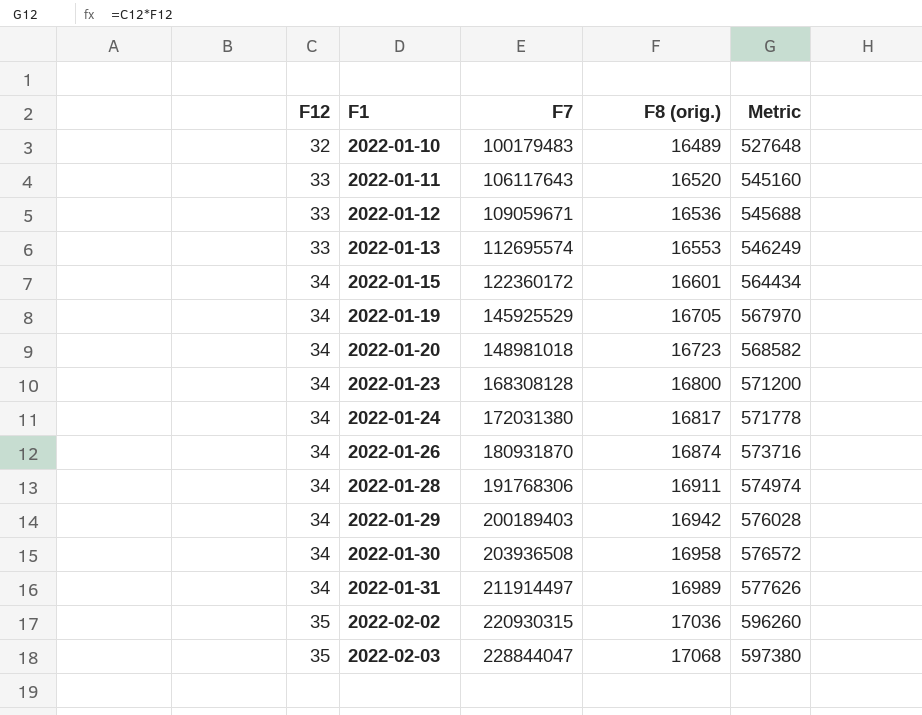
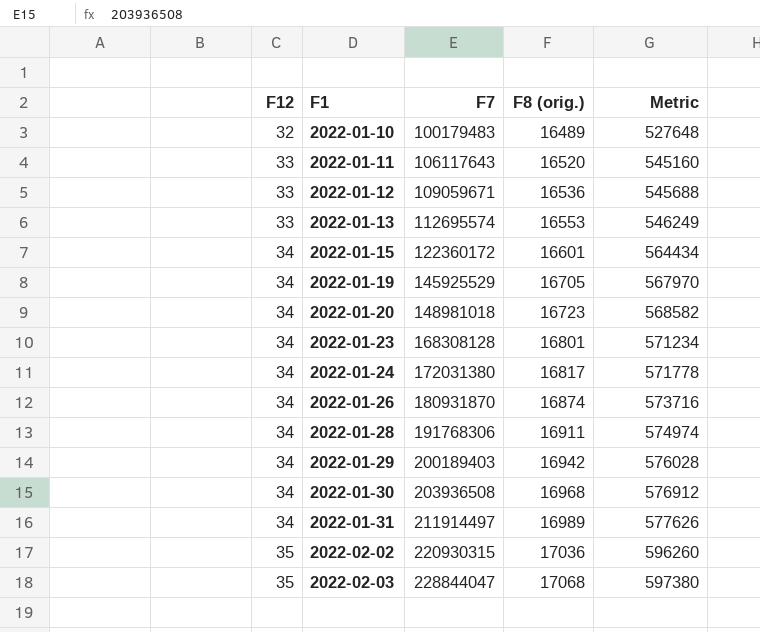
2022-01-23 | F8 (orig.): 16800 -> 16801
2022-01-23 | Metric: 571200 -> 571234
2022-01-30 | F8 (orig.): 16958 -> 16968
2022-01-30 | Metric: 576572 -> 576912

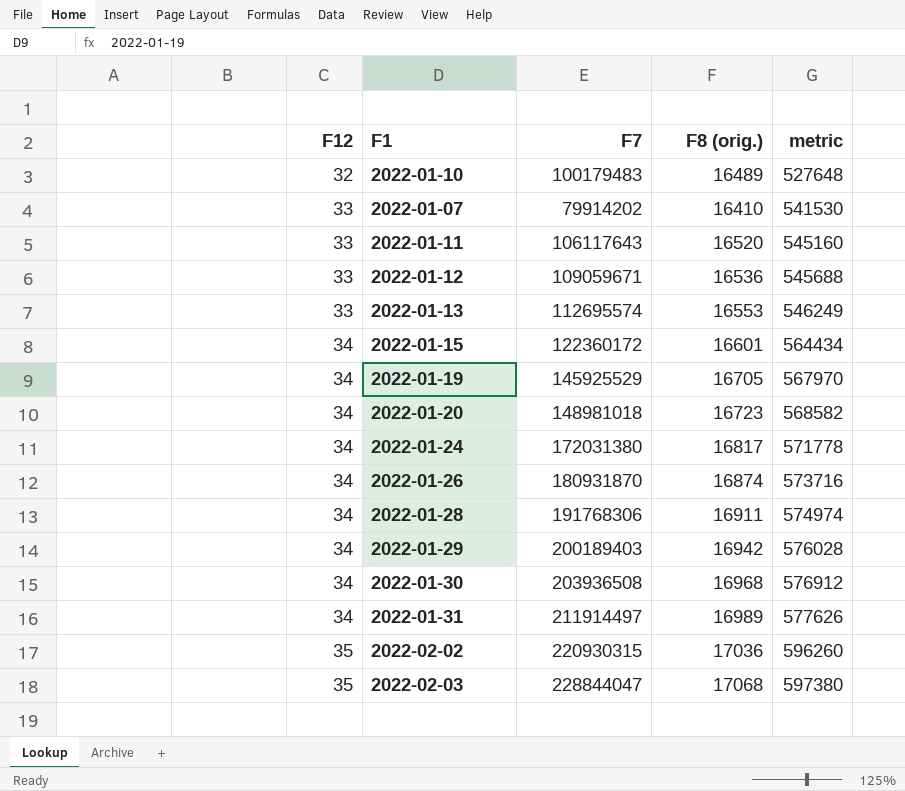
column name: Metric -> metric
row 2022-01-23: 34 | 168308128 | 16801 | 571234 -> none
row 2022-01-07: none -> 33 | 79914202 | 16410 | 541530

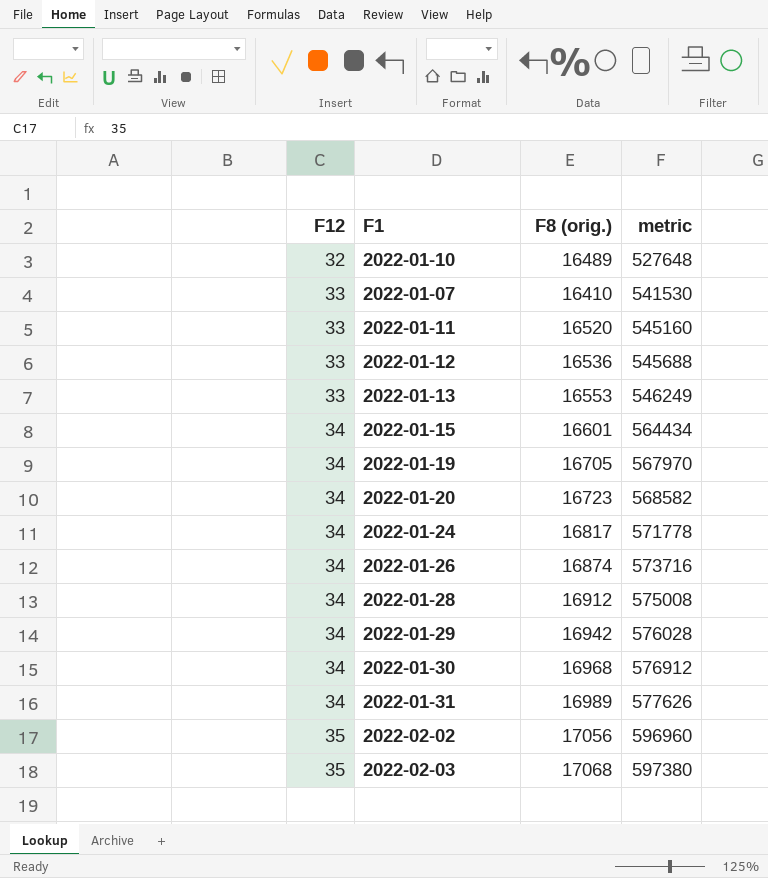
column F7 | position: 3 -> none
2022-01-28 | F8 (orig.): 16911 -> 16912
2022-01-28 | metric: 574974 -> 575008
2022-02-02 | F8 (orig.): 17036 -> 17056
2022-02-02 | metric: 596260 -> 596960

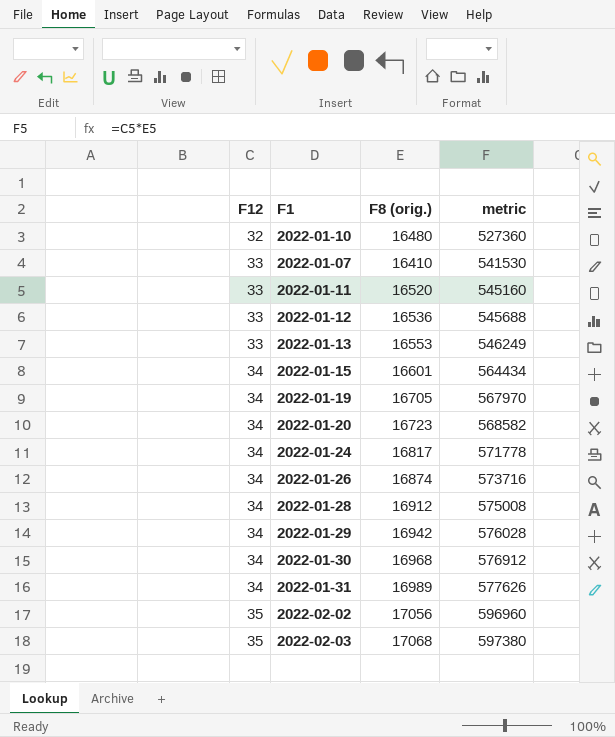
2022-01-10 | F8 (orig.): 16489 -> 16480
2022-01-10 | metric: 527648 -> 527360

